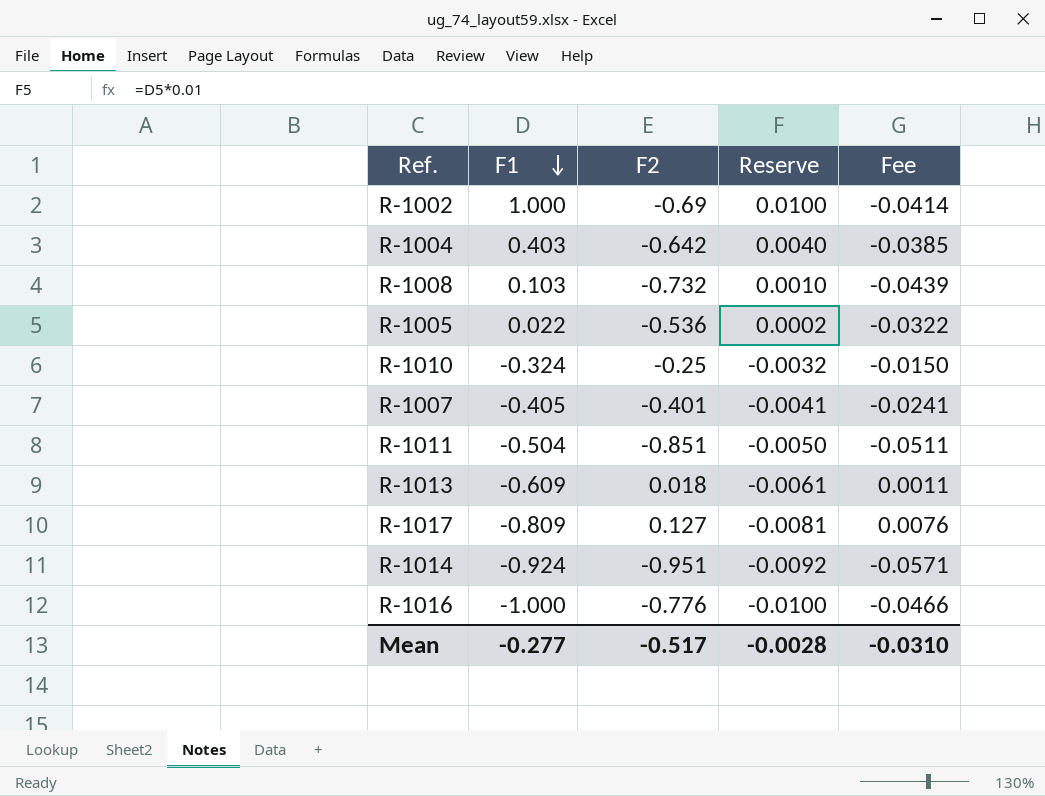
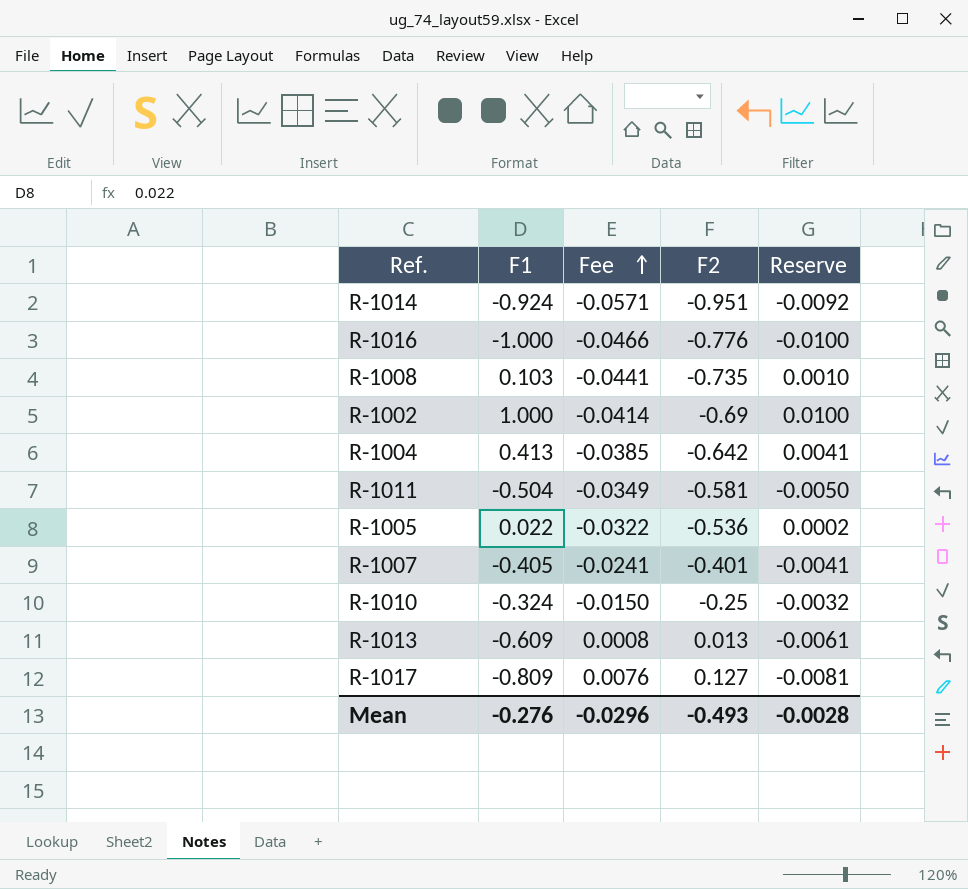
row order: F1 descending -> Fee ascending
column Fee | position: 5 -> 3
R-1008 | Fee: -0.0439 -> -0.0441
R-1008 | F2: -0.732 -> -0.735
R-1004 | F1: 0.403 -> 0.413
R-1004 | Reserve: 0.0040 -> 0.0041
R-1011 | Fee: -0.0511 -> -0.0349
R-1011 | F2: -0.851 -> -0.581
R-1013 | Fee: 0.0011 -> 0.0008
R-1013 | F2: 0.018 -> 0.013
Mean | F1: -0.277 -> -0.276
Mean | Fee: -0.0310 -> -0.0296
Mean | F2: -0.517 -> -0.493

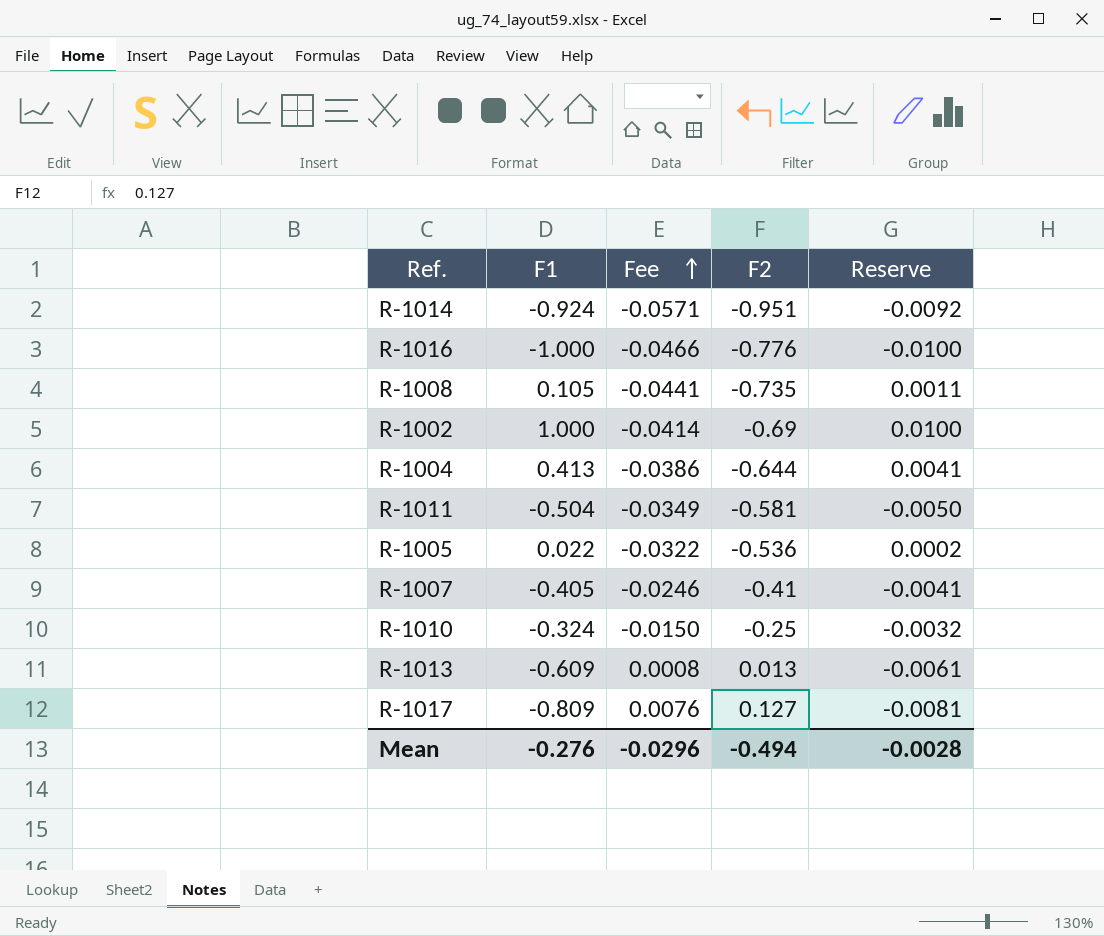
R-1008 | F1: 0.103 -> 0.105
R-1008 | Reserve: 0.0010 -> 0.0011
R-1004 | Fee: -0.0385 -> -0.0386
R-1004 | F2: -0.642 -> -0.644
R-1007 | Fee: -0.0241 -> -0.0246
R-1007 | F2: -0.401 -> -0.41
Mean | F2: -0.493 -> -0.494

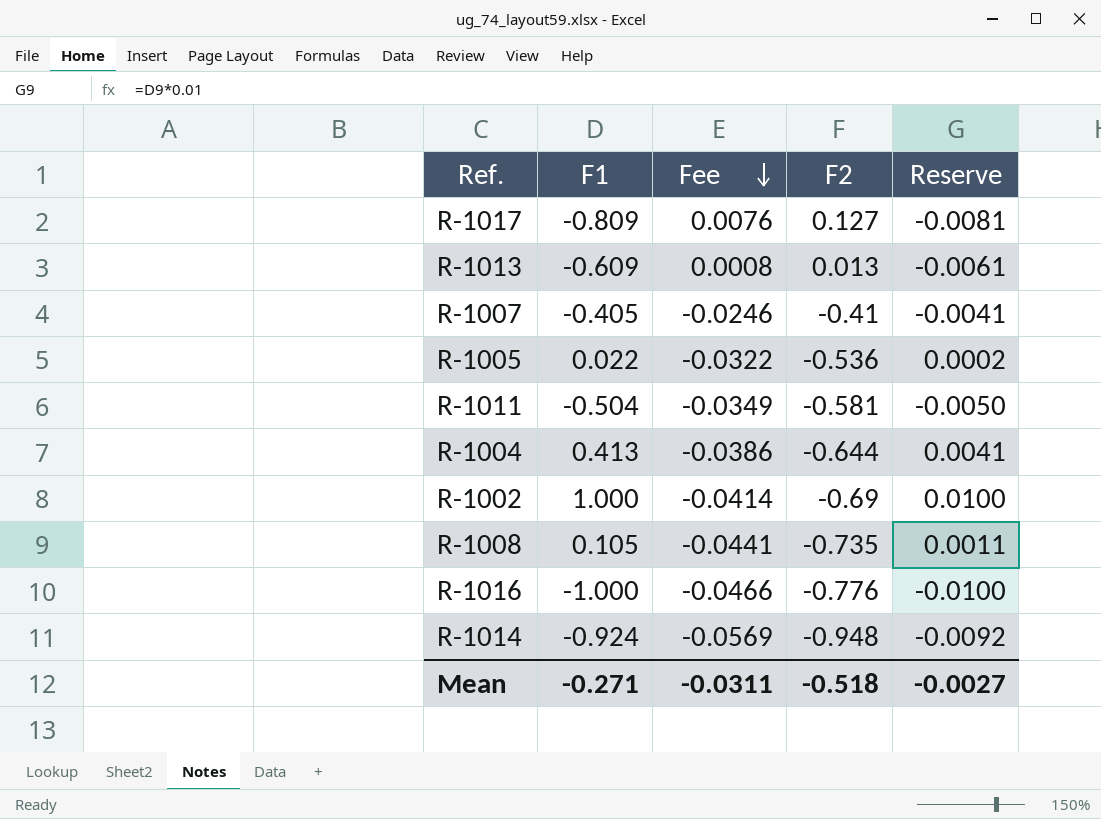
row order: Fee ascending -> Fee descending
row R-1010: -0.324 | -0.0150 | -0.25 | -0.0032 -> none
R-1014 | Fee: -0.0571 -> -0.0569
R-1014 | F2: -0.951 -> -0.948
Mean | F1: -0.276 -> -0.271
Mean | Fee: -0.0296 -> -0.0311
Mean | F2: -0.494 -> -0.518
Mean | Reserve: -0.0028 -> -0.0027

